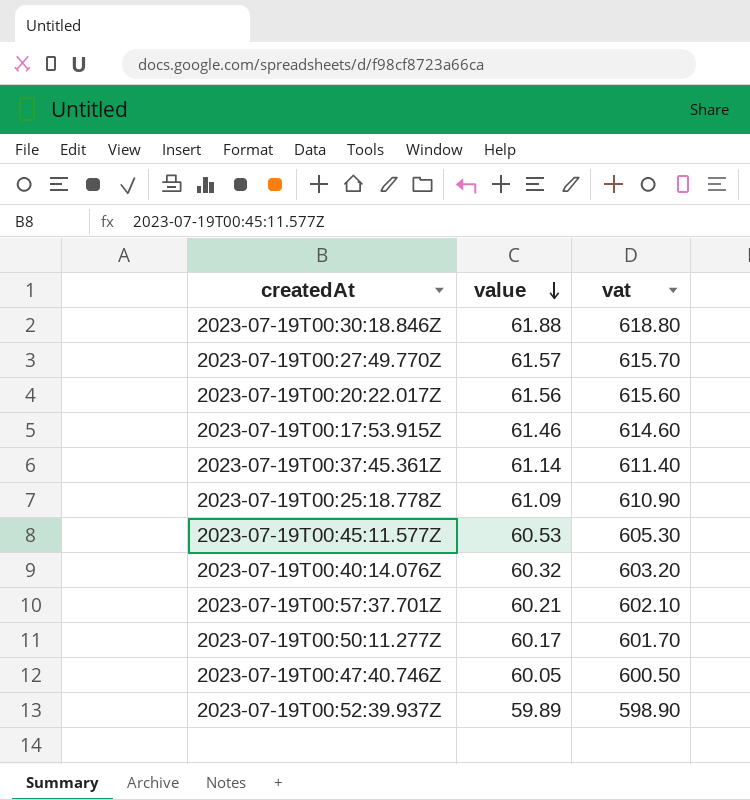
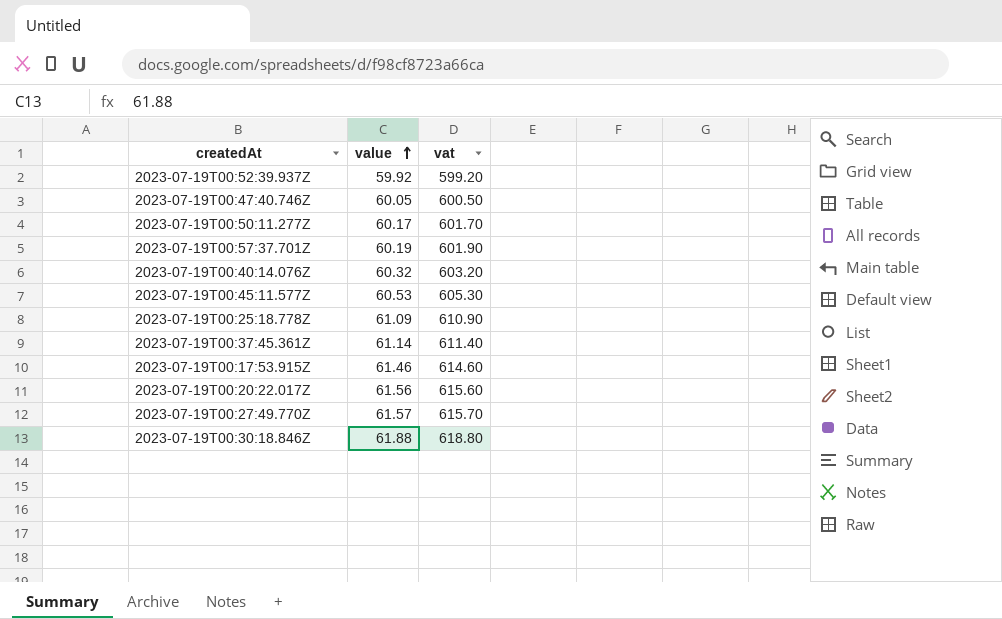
row order: value descending -> value ascending
2023-07-19T00:52:39.937Z | value: 59.89 -> 59.92
2023-07-19T00:52:39.937Z | vat: 598.90 -> 599.20
2023-07-19T00:57:37.701Z | value: 60.21 -> 60.19
2023-07-19T00:57:37.701Z | vat: 602.10 -> 601.90

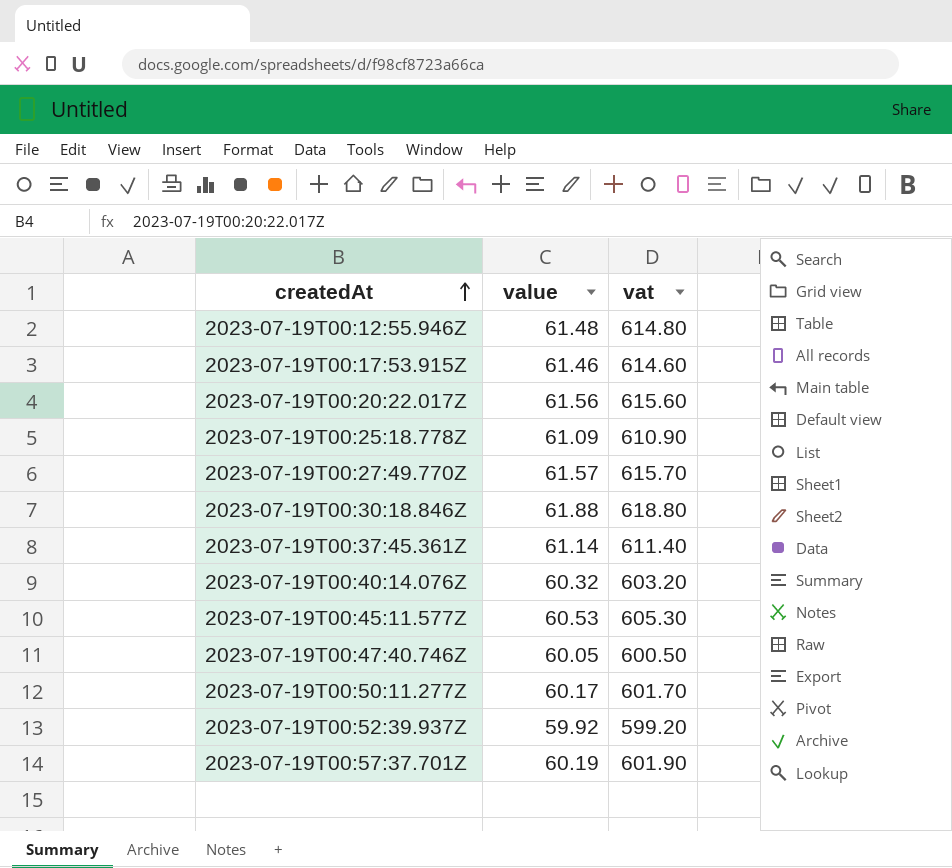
row order: value ascending -> createdAt ascending
row 2023-07-19T00:12:55.946Z: none -> 61.48 | 614.80

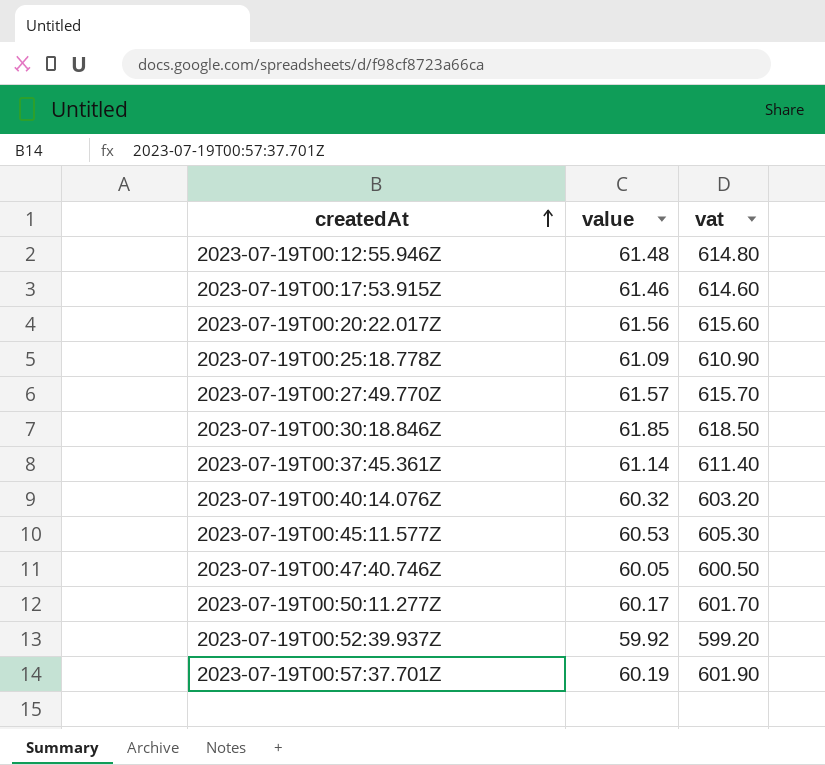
2023-07-19T00:30:18.846Z | value: 61.88 -> 61.85
2023-07-19T00:30:18.846Z | vat: 618.80 -> 618.50

